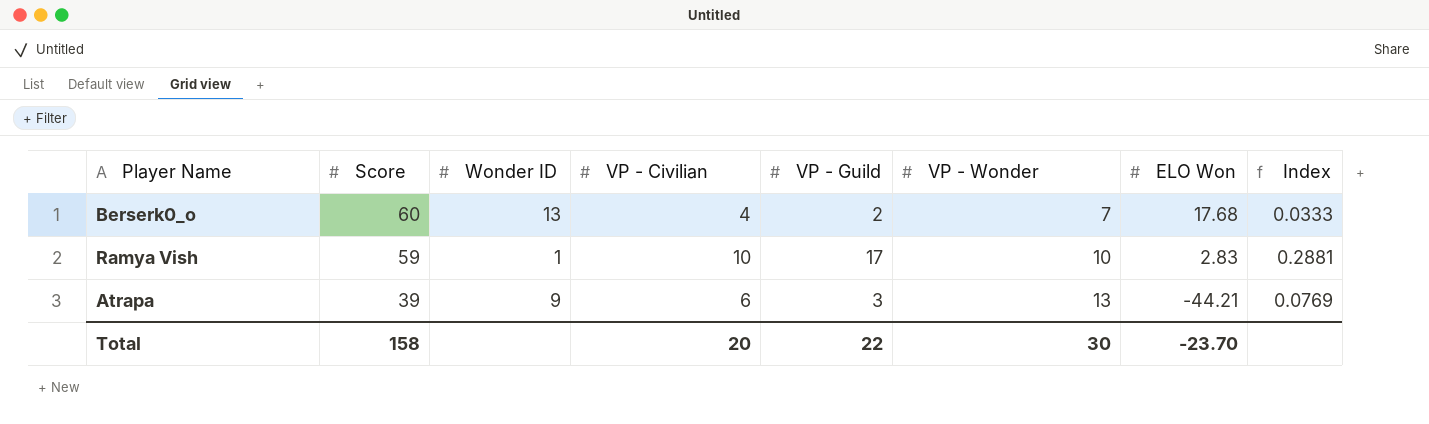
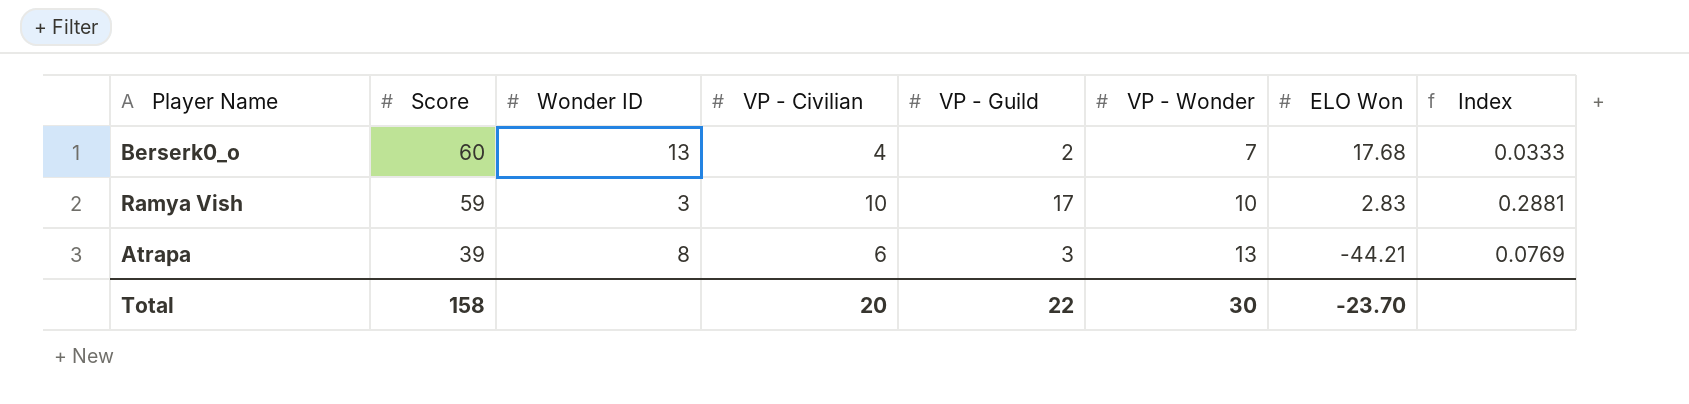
Ramya Vish | Wonder ID: 1 -> 3
Atrapa | Wonder ID: 9 -> 8

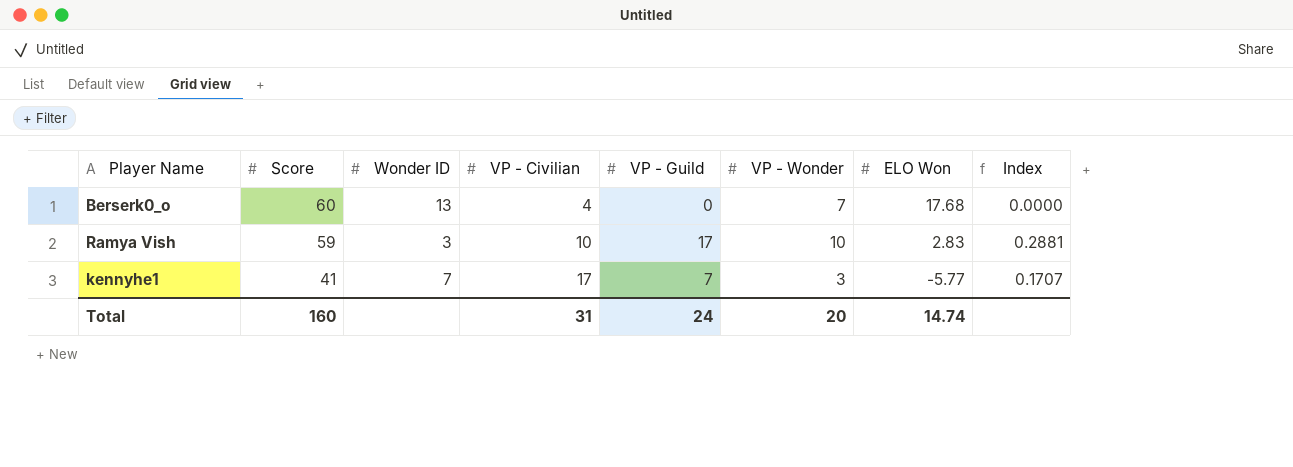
row Atrapa: 39 | 8 | 6 | 3 | 13 | -44.21 | 0.0769 -> none
Berserk0_o | VP - Guild: 2 -> 0
Berserk0_o | Index: 0.0333 -> 0.0000
row kennyhe1: none -> 41 | 7 | 17 | 7 | 3 | -5.77 | 0.1707
Total | Score: 158 -> 160
Total | VP - Civilian: 20 -> 31
Total | VP - Guild: 22 -> 24
Total | VP - Wonder: 30 -> 20
Total | ELO Won: -23.70 -> 14.74

